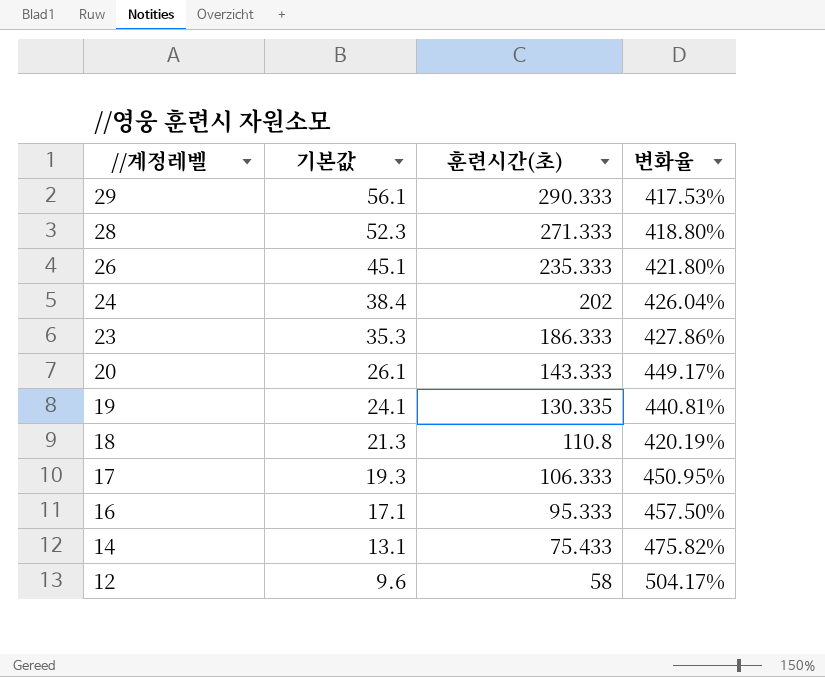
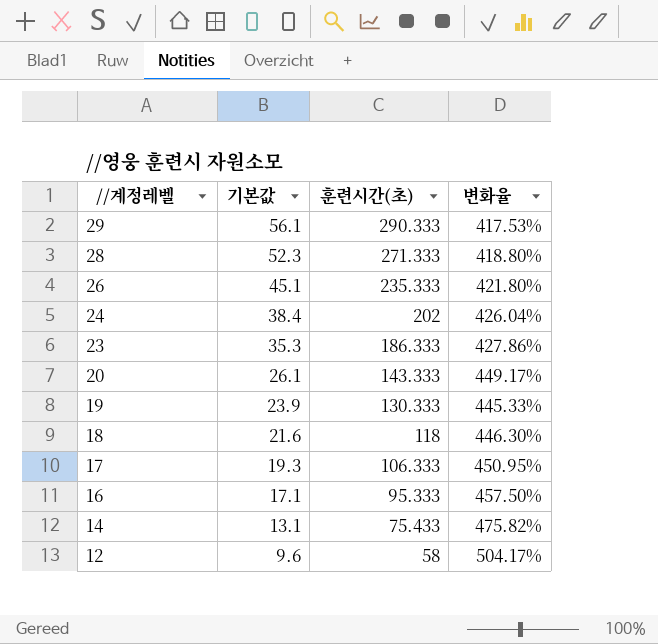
19 | 기본값: 24.1 -> 23.9
19 | 훈련시간(초): 130.335 -> 130.333
19 | 변화율: 440.81% -> 445.33%
18 | 기본값: 21.3 -> 21.6
18 | 훈련시간(초): 110.8 -> 118
18 | 변화율: 420.19% -> 446.30%

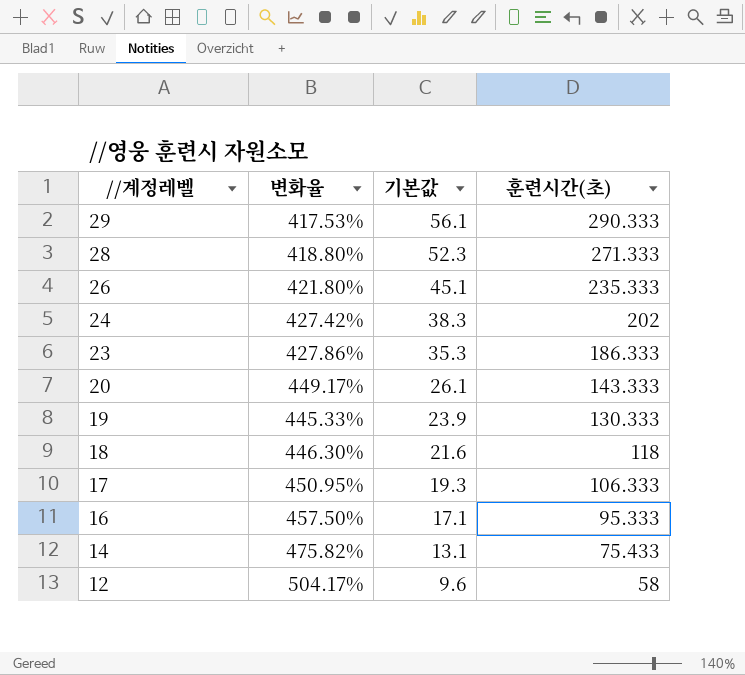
column 변화율 | position: 4 -> 2
24 | 변화율: 426.04% -> 427.42%
24 | 기본값: 38.4 -> 38.3

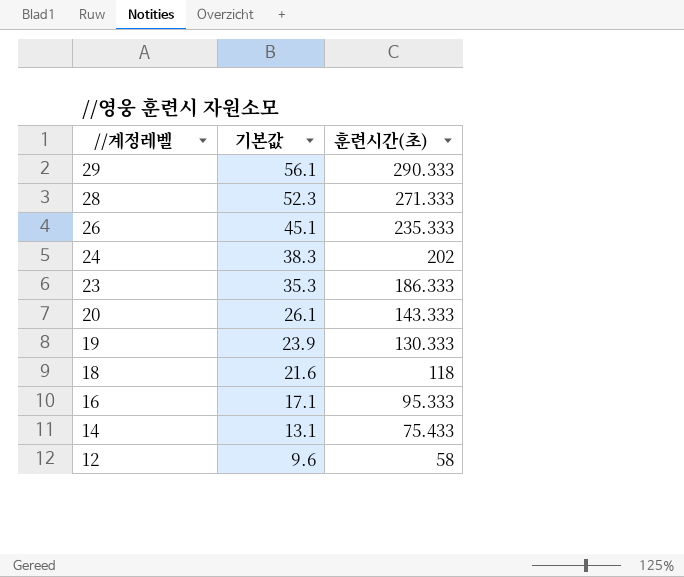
column 변화율 | formula: ([훈련시간(초)] - [기본값]) / [기본값] -> none
row 17: 450.95% | 19.3 | 106.333 -> none

